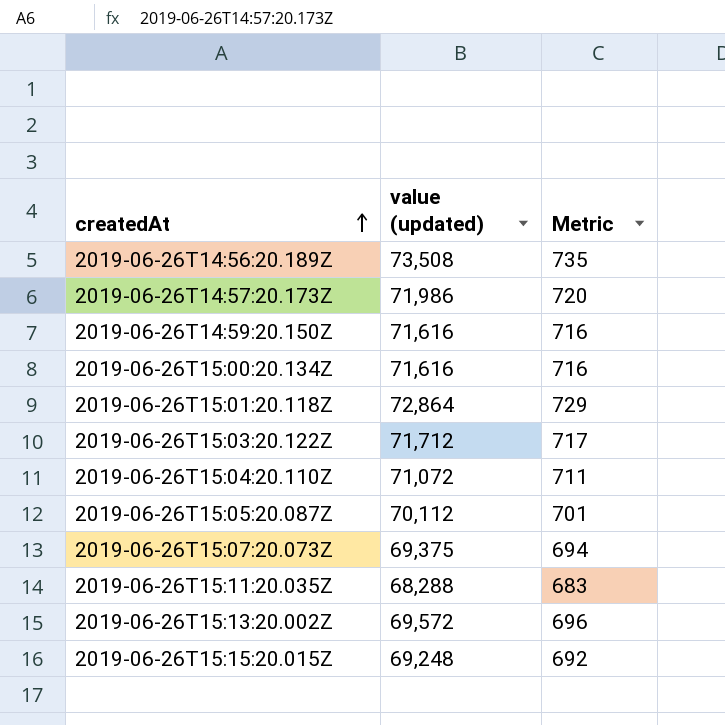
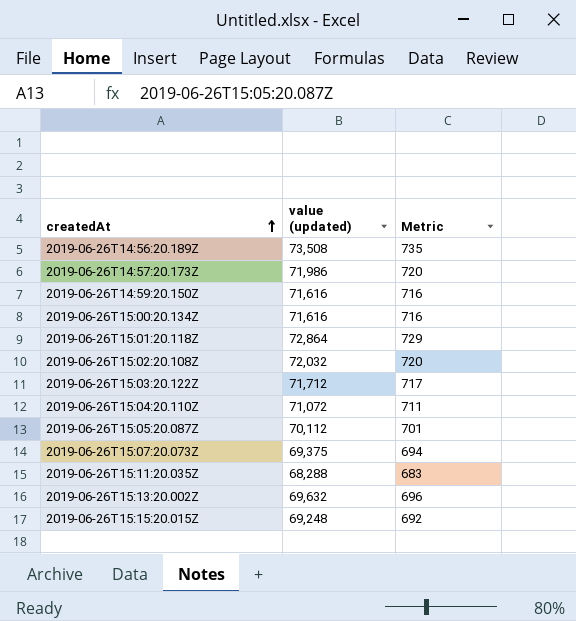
row 2019-06-26T15:02:20.108Z: none -> 72,032 | 720
2019-06-26T15:13:20.002Z | value (updated): 69,572 -> 69,632

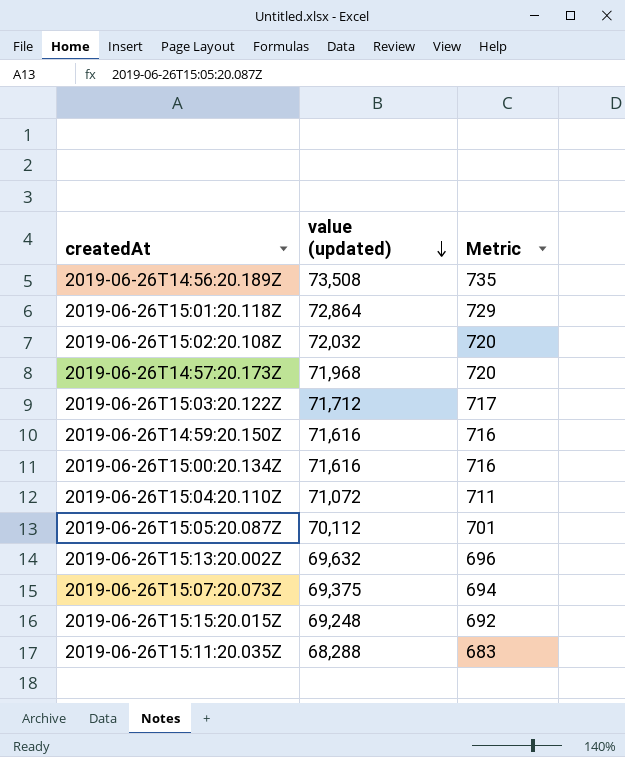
row order: createdAt ascending -> value (updated) descending
2019-06-26T14:57:20.173Z | value (updated): 71,986 -> 71,968

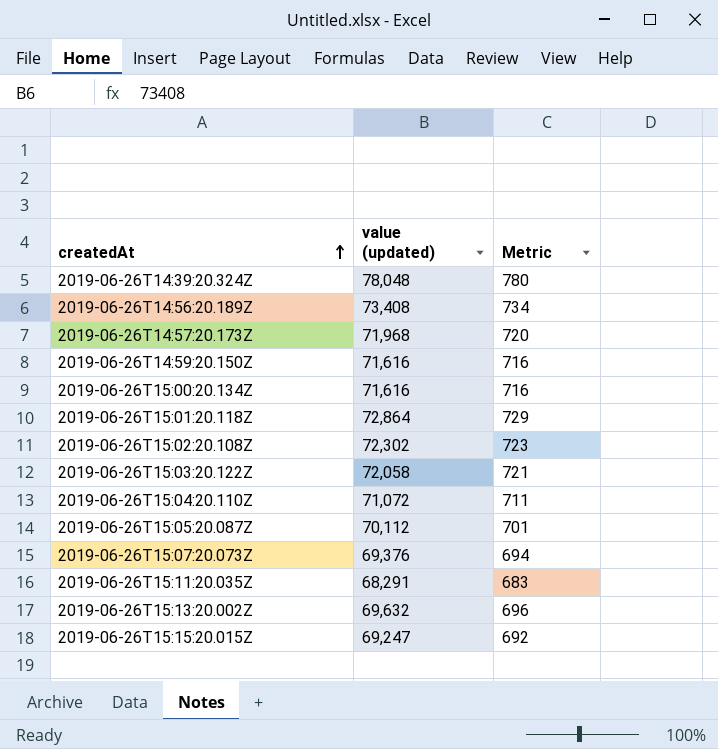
row order: value (updated) descending -> createdAt ascending
row 2019-06-26T14:39:20.324Z: none -> 78,048 | 780
2019-06-26T14:56:20.189Z | value (updated): 73,508 -> 73,408
2019-06-26T14:56:20.189Z | Metric: 735 -> 734
2019-06-26T15:02:20.108Z | value (updated): 72,032 -> 72,302
2019-06-26T15:02:20.108Z | Metric: 720 -> 723
2019-06-26T15:03:20.122Z | value (updated): 71,712 -> 72,058
2019-06-26T15:03:20.122Z | Metric: 717 -> 721
2019-06-26T15:07:20.073Z | value (updated): 69,375 -> 69,376
2019-06-26T15:11:20.035Z | value (updated): 68,288 -> 68,291
2019-06-26T15:15:20.015Z | value (updated): 69,248 -> 69,247

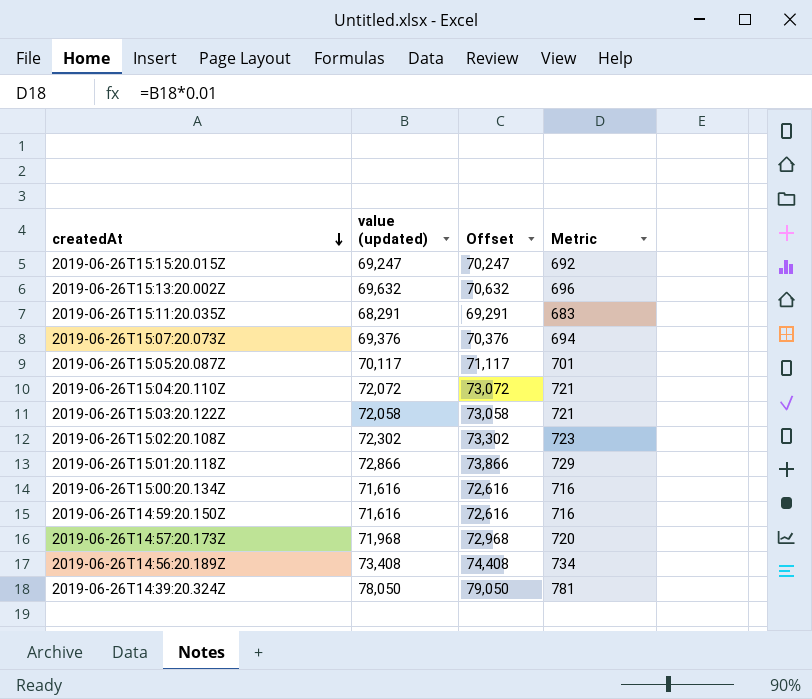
row order: createdAt ascending -> createdAt descending
column Offset | formula: none -> [value (updated)] + 1000
2019-06-26T15:05:20.087Z | value (updated): 70,112 -> 70,117
2019-06-26T15:04:20.110Z | value (updated): 71,072 -> 72,072
2019-06-26T15:04:20.110Z | Metric: 711 -> 721
2019-06-26T15:01:20.118Z | value (updated): 72,864 -> 72,866
2019-06-26T14:39:20.324Z | value (updated): 78,048 -> 78,050
2019-06-26T14:39:20.324Z | Metric: 780 -> 781

